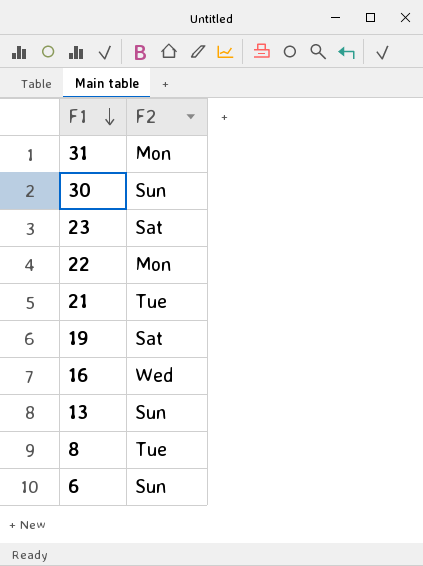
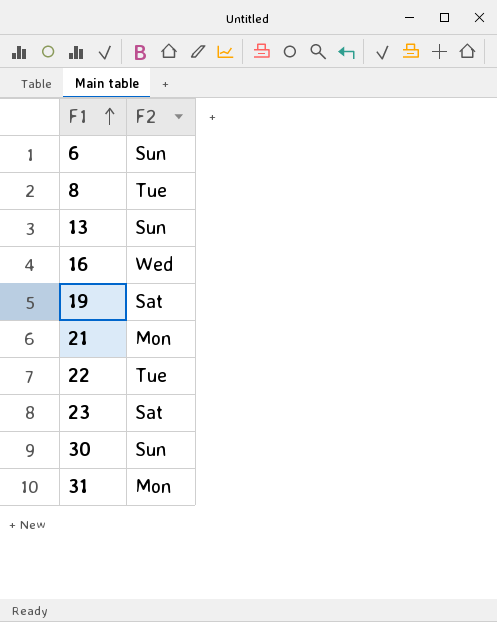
row order: F1 descending -> F1 ascending
21 | F2: Tue -> Mon
22 | F2: Mon -> Tue

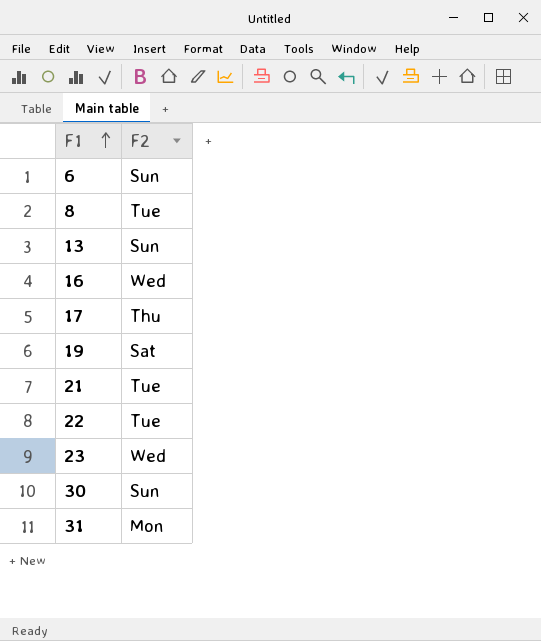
row 17: none -> Thu
21 | F2: Mon -> Tue
23 | F2: Sat -> Wed

